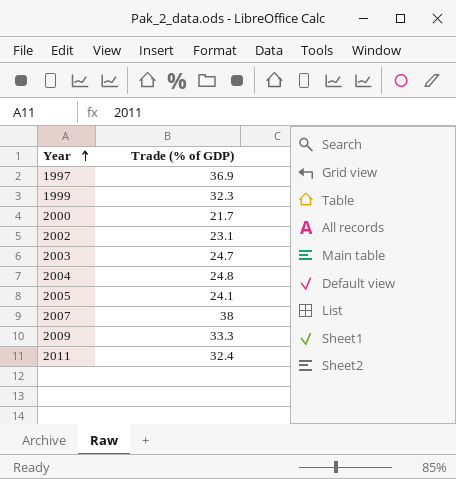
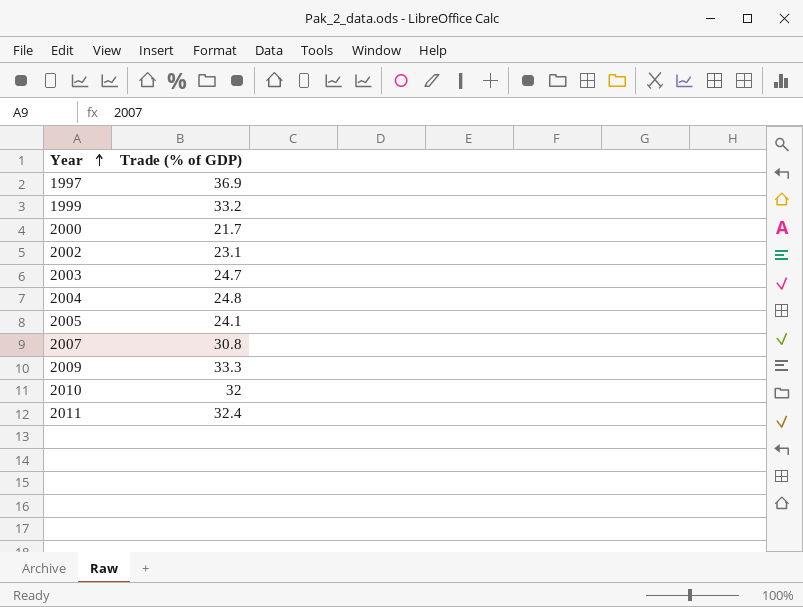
1999 | Trade (% of GDP): 32.3 -> 33.2
2007 | Trade (% of GDP): 38 -> 30.8
row 2010: none -> 32

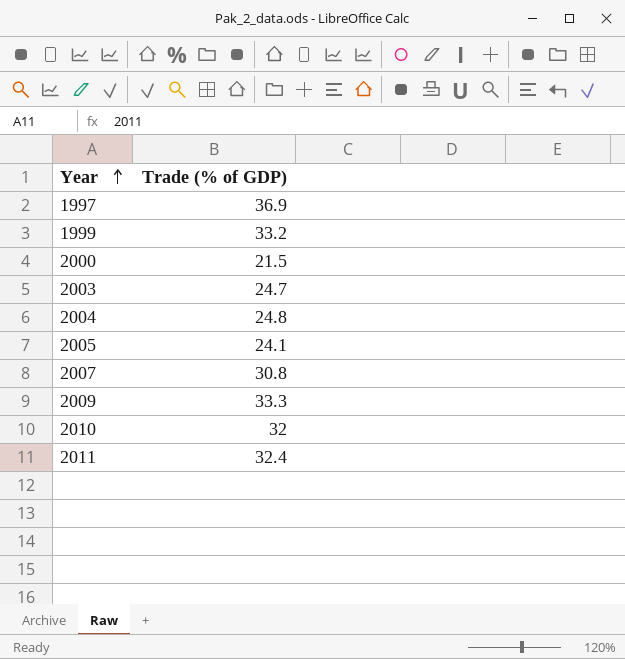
row 2002: 23.1 -> none
2000 | Trade (% of GDP): 21.7 -> 21.5

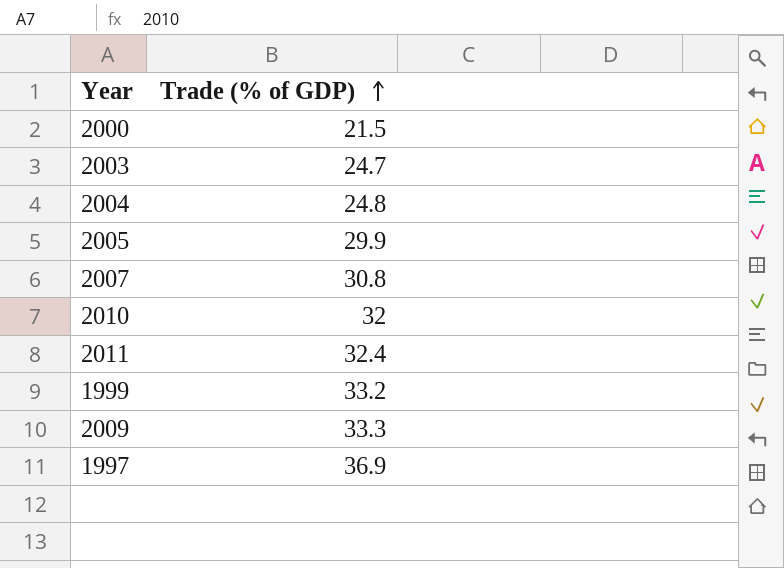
row order: Year ascending -> Trade (% of GDP) ascending
2005 | Trade (% of GDP): 24.1 -> 29.9

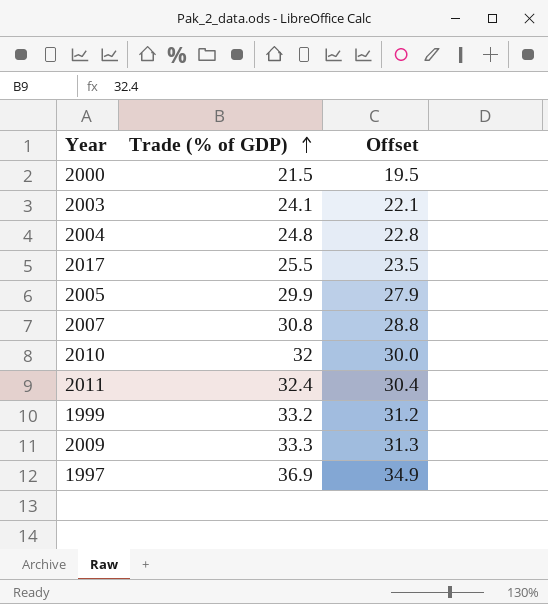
column Offset | formula: none -> [Trade (% of GDP)] - 2
2003 | Trade (% of GDP): 24.7 -> 24.1
row 2017: none -> 25.5 | 23.5

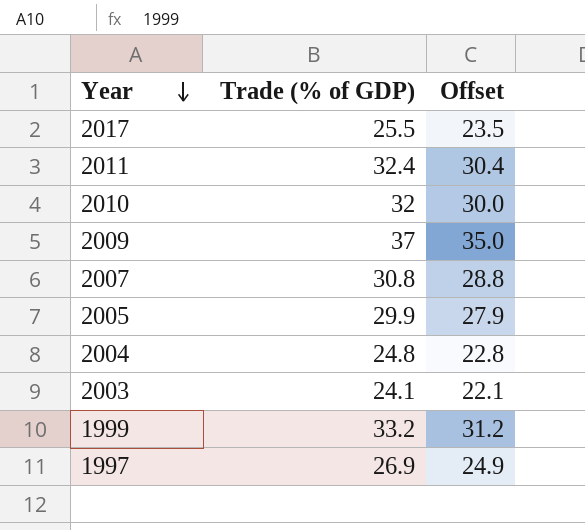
row order: Trade (% of GDP) ascending -> Year descending
row 2000: 21.5 | 19.5 -> none
2009 | Trade (% of GDP): 33.3 -> 37
2009 | Offset: 31.3 -> 35.0
1997 | Trade (% of GDP): 36.9 -> 26.9
1997 | Offset: 34.9 -> 24.9

